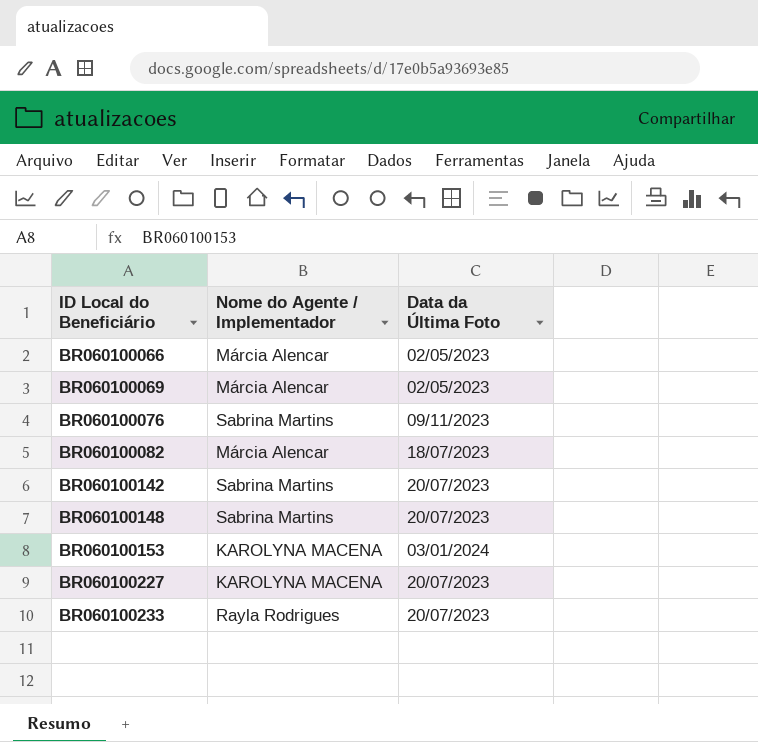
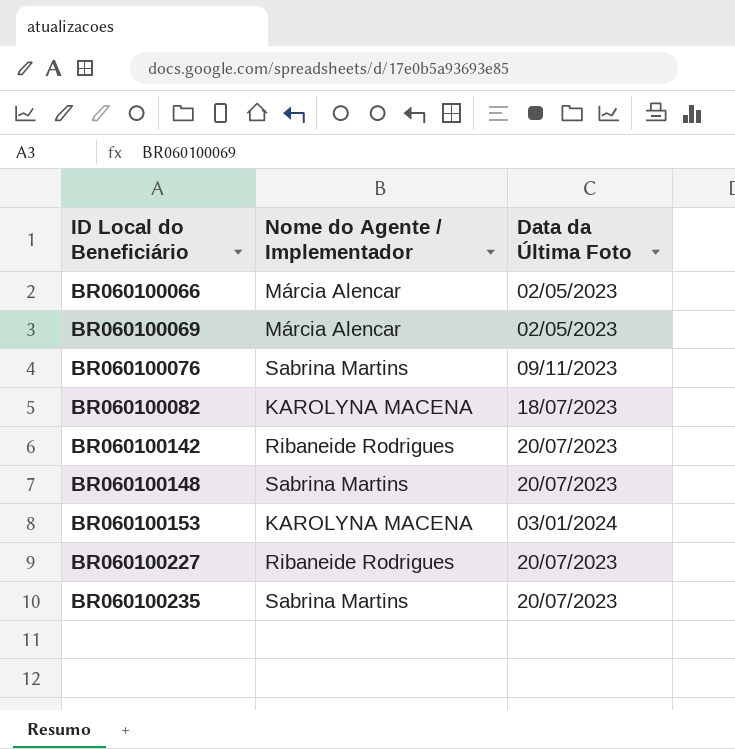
row BR060100233: Rayla Rodrigues | 20/07/2023 -> none
BR060100082 | Nome do Agente / Implementador: Márcia Alencar -> KAROLYNA MACENA
BR060100142 | Nome do Agente / Implementador: Sabrina Martins -> Ribaneide Rodrigues
BR060100227 | Nome do Agente / Implementador: KAROLYNA MACENA -> Ribaneide Rodrigues
row BR060100235: none -> Sabrina Martins | 20/07/2023

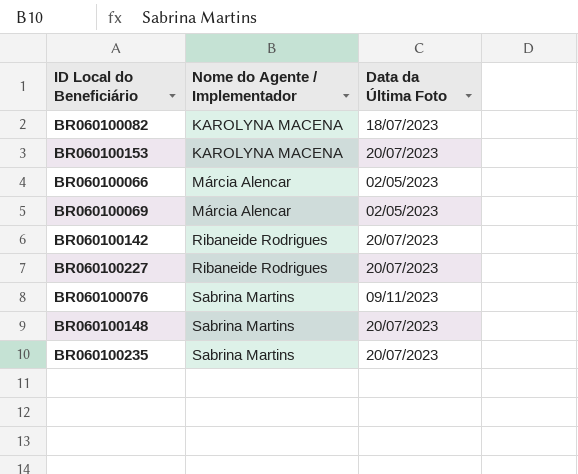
row order: ID Local do Beneficiário ascending -> Nome do Agente / Implementador ascending
BR060100153 | Data da Última Foto: 03/01/2024 -> 20/07/2023

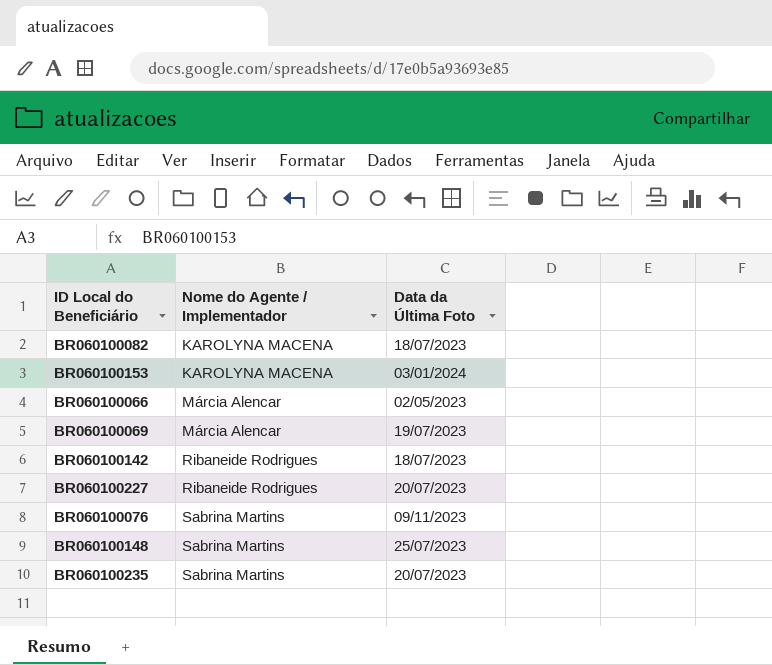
BR060100153 | Data da Última Foto: 20/07/2023 -> 03/01/2024
BR060100069 | Data da Última Foto: 02/05/2023 -> 19/07/2023
BR060100142 | Data da Última Foto: 20/07/2023 -> 18/07/2023
BR060100148 | Data da Última Foto: 20/07/2023 -> 25/07/2023

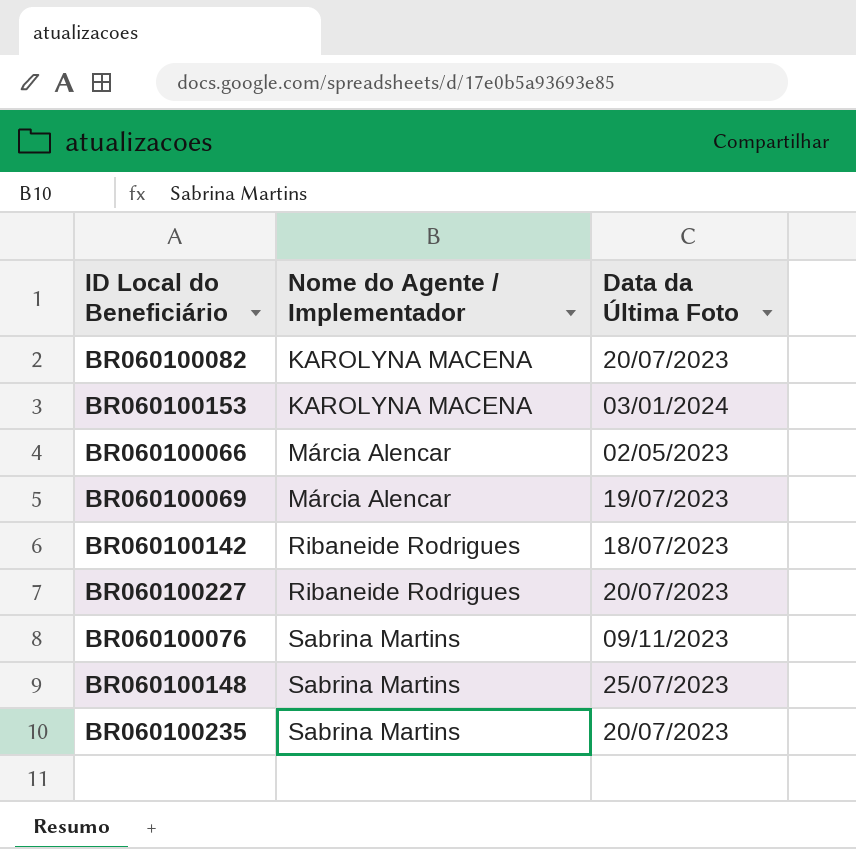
BR060100082 | Data da Última Foto: 18/07/2023 -> 20/07/2023

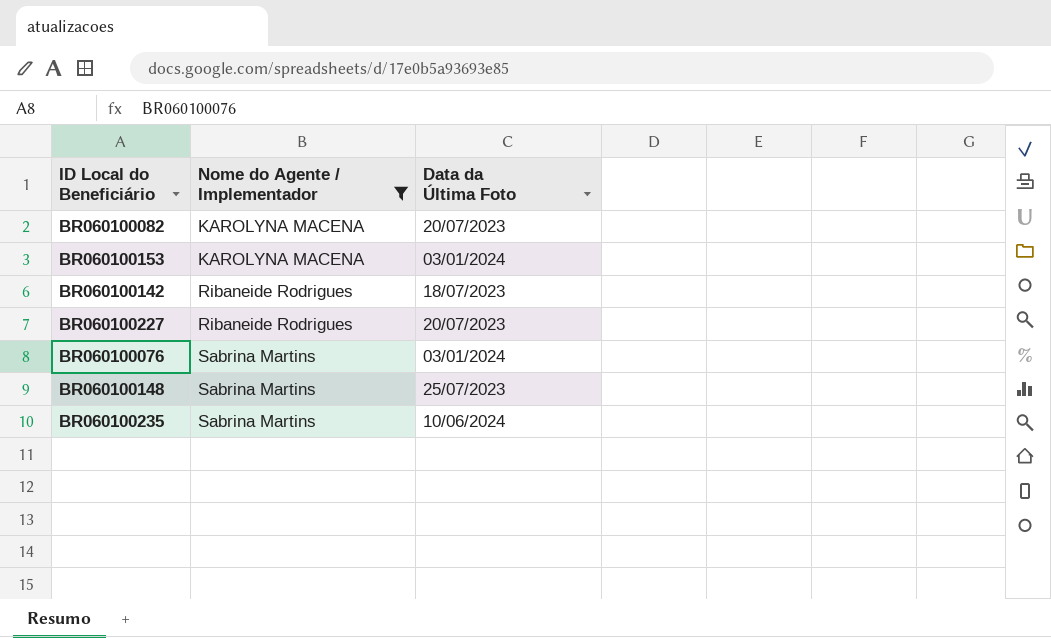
filter: none -> Nome do Agente / Implementador != Márcia Alencar
BR060100076 | Data da Última Foto: 09/11/2023 -> 03/01/2024
BR060100235 | Data da Última Foto: 20/07/2023 -> 10/06/2024

